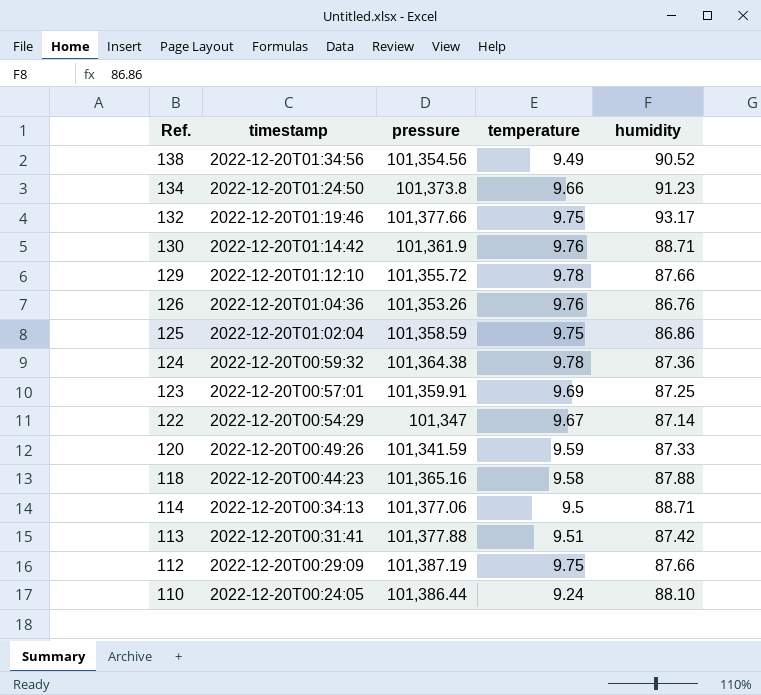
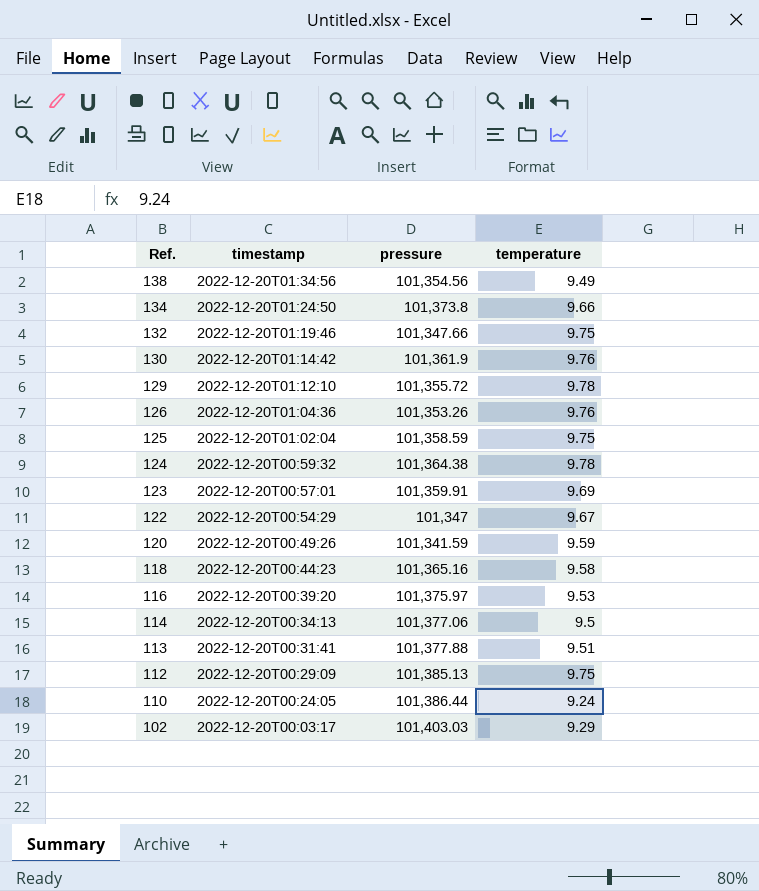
column humidity | position: 5 -> none
132 | pressure: 101,377.66 -> 101,347.66
row 116: none -> 2022-12-20T00:39:20 | 101,375.97 | 9.53
112 | pressure: 101,387.19 -> 101,385.13
row 102: none -> 2022-12-20T00:03:17 | 101,403.03 | 9.29

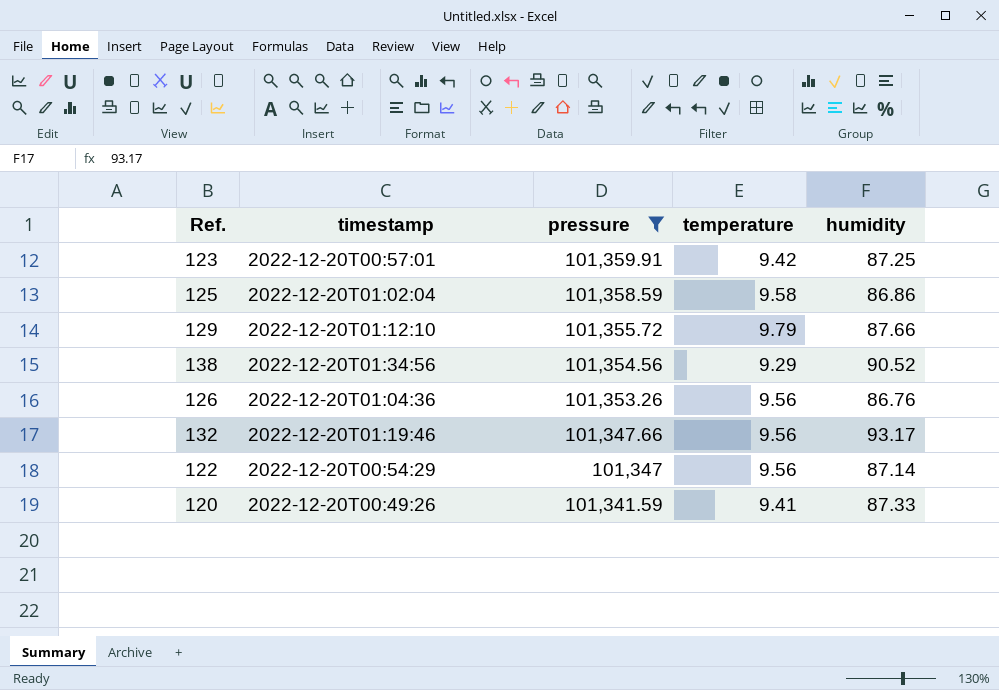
filter: none -> pressure <= 101,359.91
row order: Ref. descending -> pressure descending
column humidity | position: none -> 5
123 | temperature: 9.69 -> 9.42
125 | temperature: 9.75 -> 9.58
129 | temperature: 9.78 -> 9.79
138 | temperature: 9.49 -> 9.29
126 | temperature: 9.76 -> 9.56
132 | temperature: 9.75 -> 9.56
122 | temperature: 9.67 -> 9.56
120 | temperature: 9.59 -> 9.41

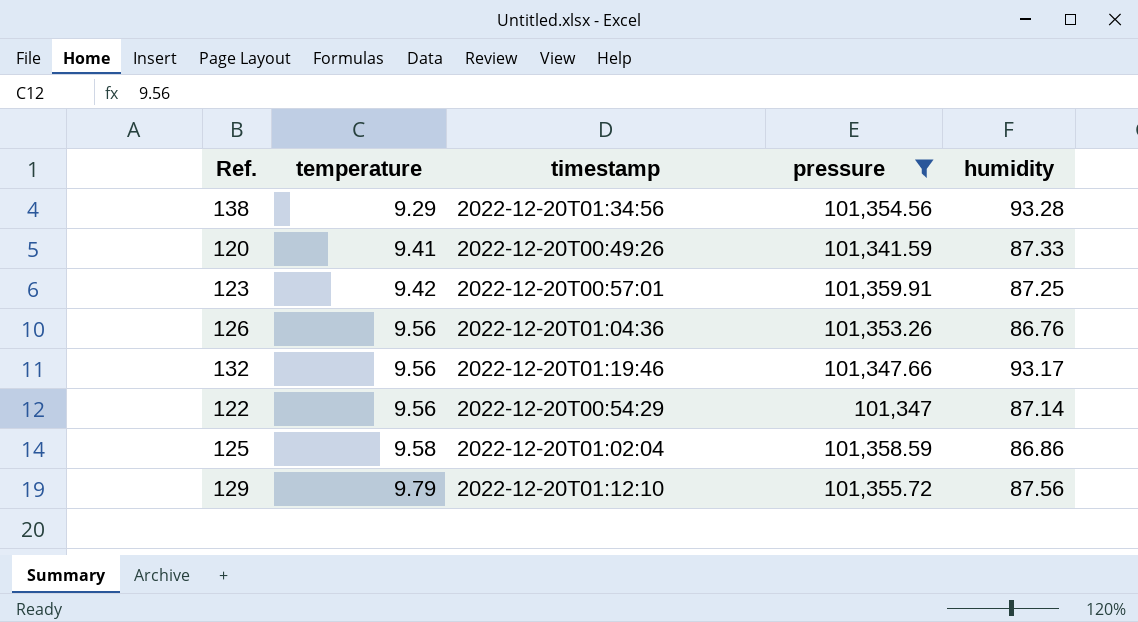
row order: pressure descending -> temperature ascending
column temperature | position: 4 -> 2
138 | humidity: 90.52 -> 93.28
129 | humidity: 87.66 -> 87.56

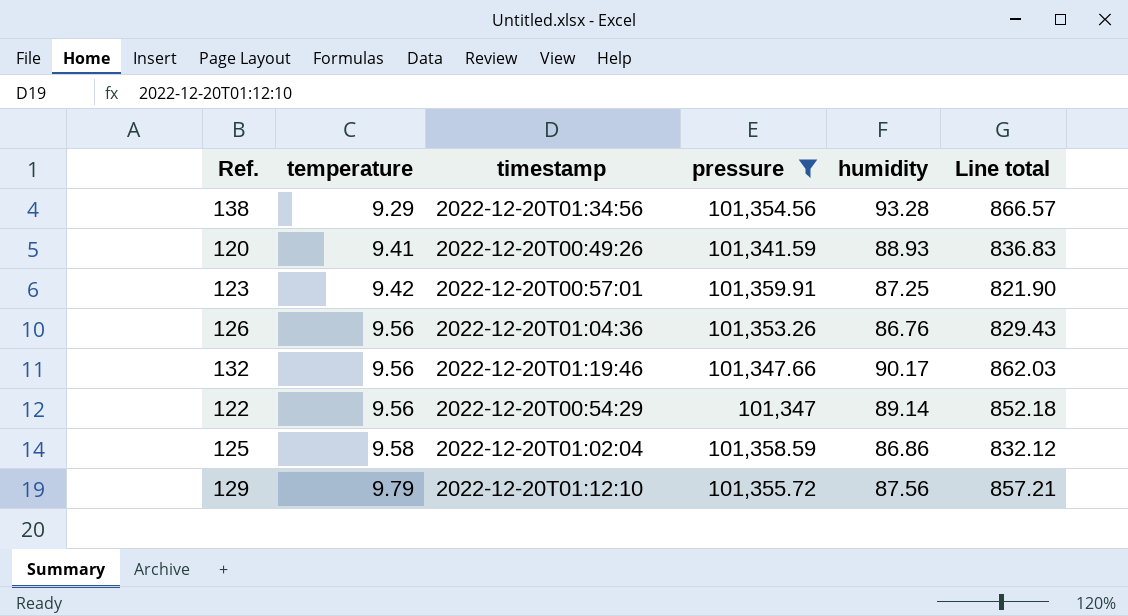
column Line total | formula: none -> [temperature] * [humidity]
120 | humidity: 87.33 -> 88.93
132 | humidity: 93.17 -> 90.17
122 | humidity: 87.14 -> 89.14

